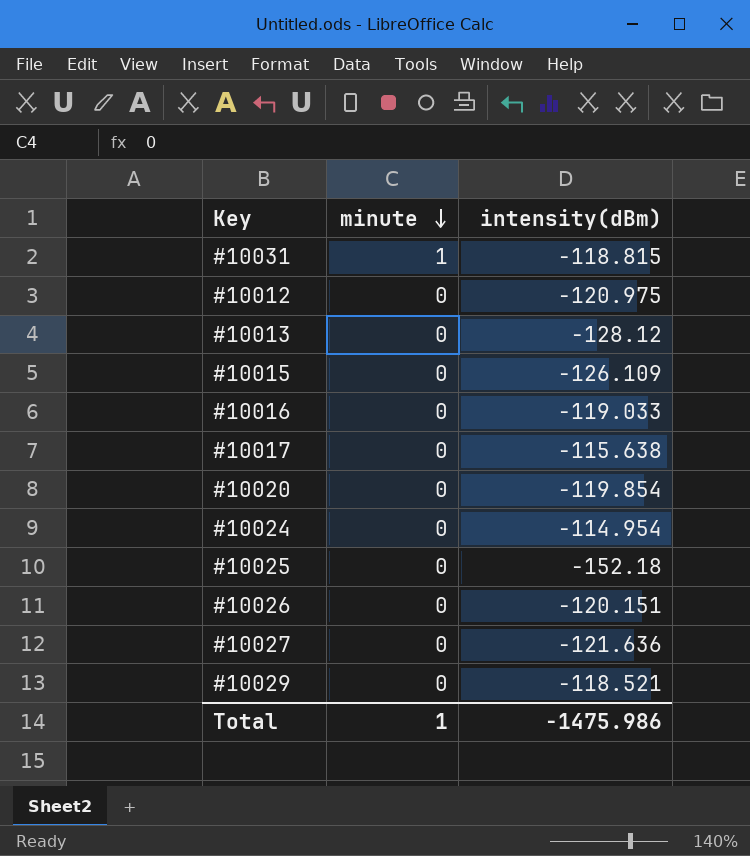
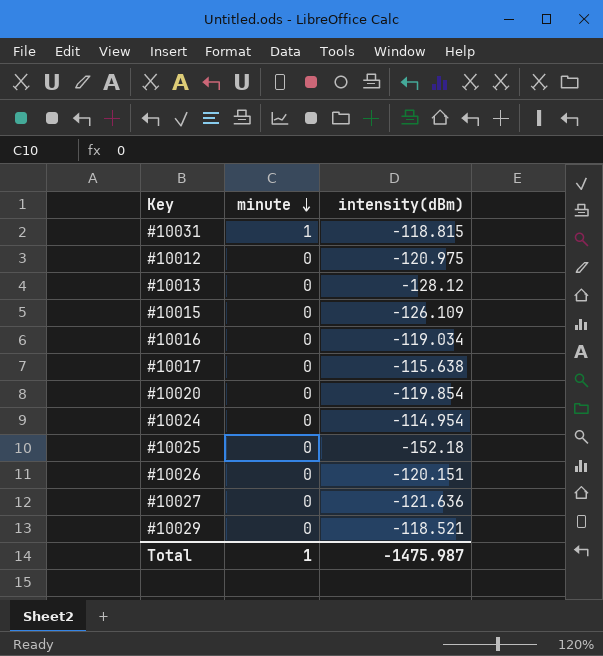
#10016 | intensity(dBm): -119.033 -> -119.034
Total | intensity(dBm): -1475.986 -> -1475.987

